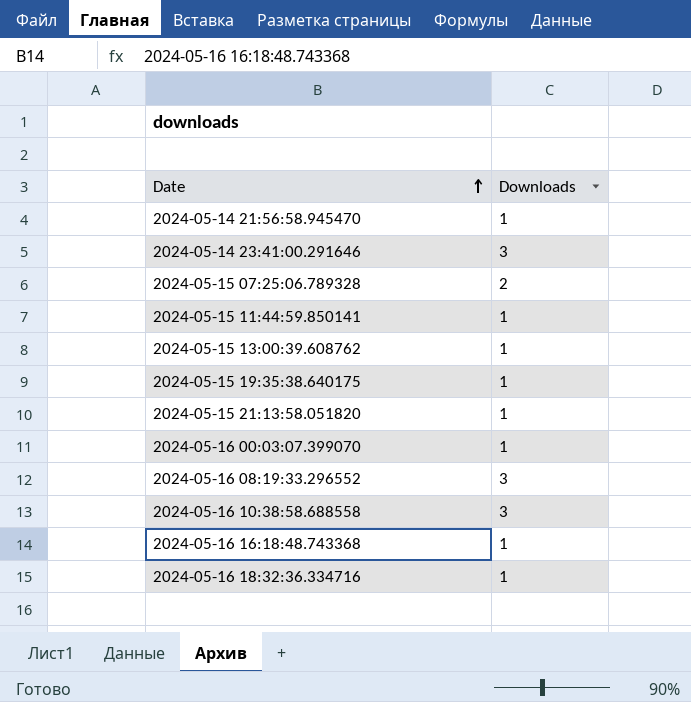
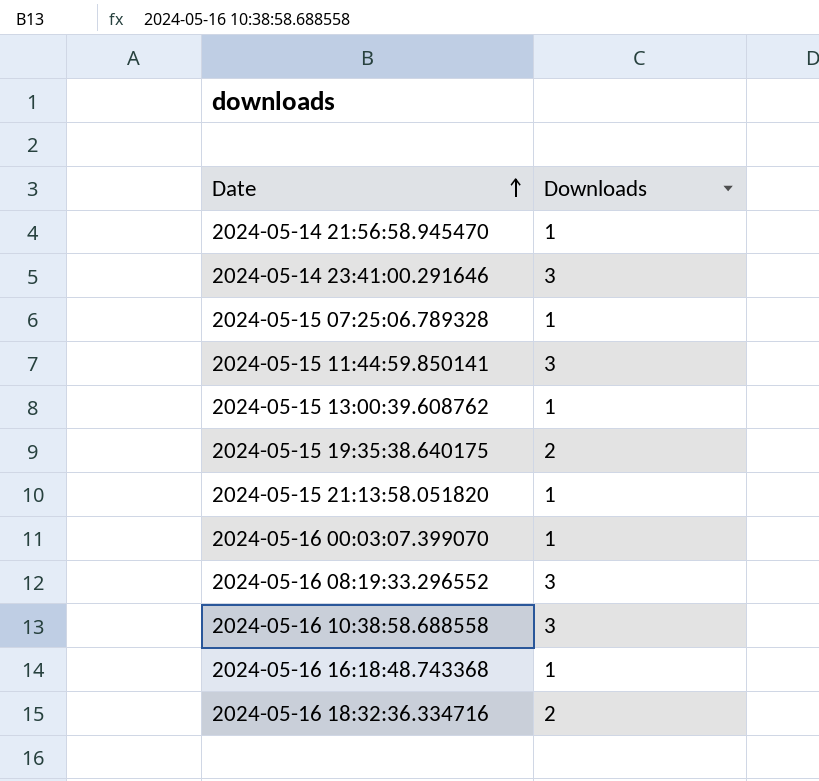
2024-05-15 07:25:06.789328 | Downloads: 2 -> 1
2024-05-15 11:44:59.850141 | Downloads: 1 -> 3
2024-05-15 19:35:38.640175 | Downloads: 1 -> 2
2024-05-16 18:32:36.334716 | Downloads: 1 -> 2

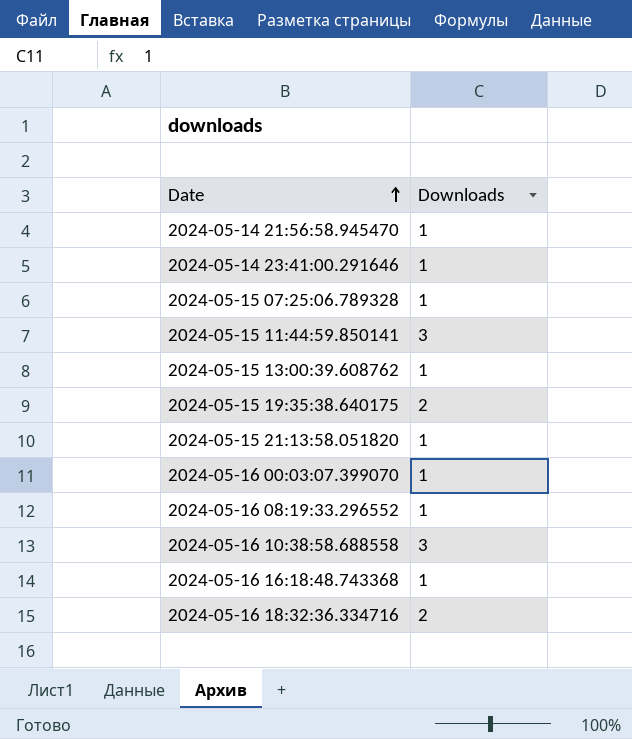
2024-05-14 23:41:00.291646 | Downloads: 3 -> 1
2024-05-16 08:19:33.296552 | Downloads: 3 -> 1

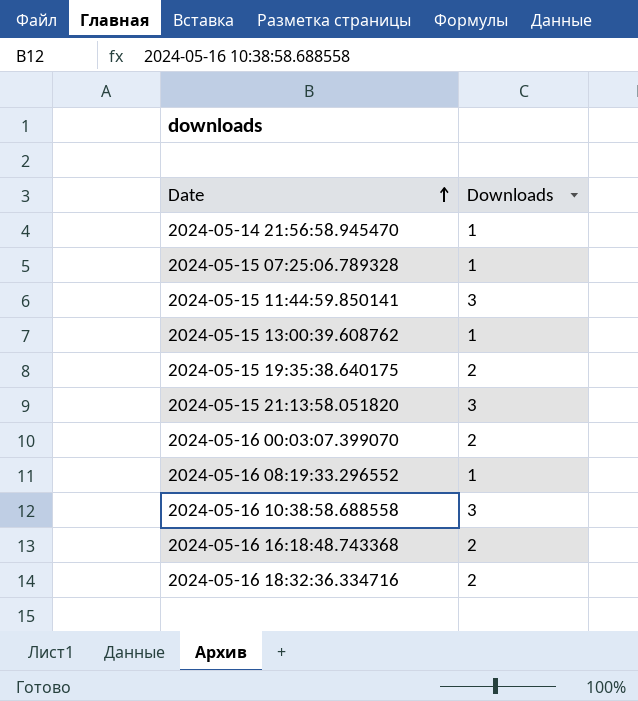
row 2024-05-14 23:41:00.291646: 1 -> none
2024-05-15 21:13:58.051820 | Downloads: 1 -> 3
2024-05-16 00:03:07.399070 | Downloads: 1 -> 2
2024-05-16 16:18:48.743368 | Downloads: 1 -> 2

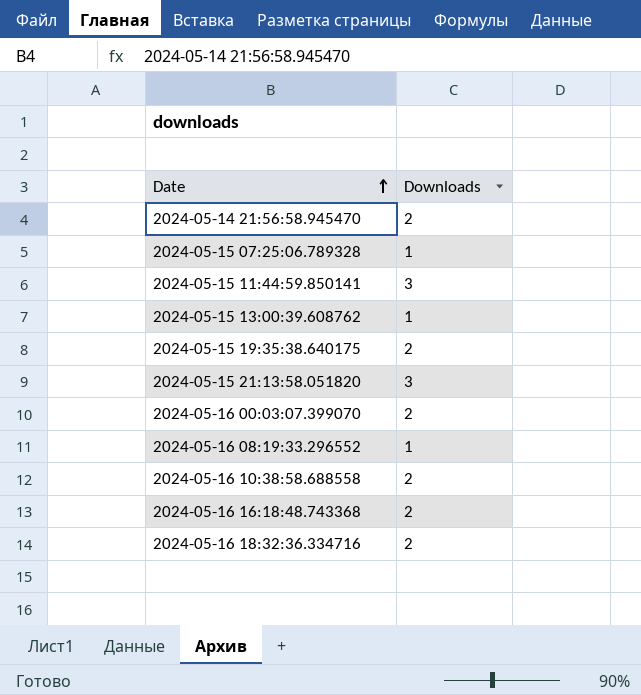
2024-05-14 21:56:58.945470 | Downloads: 1 -> 2
2024-05-16 10:38:58.688558 | Downloads: 3 -> 2

